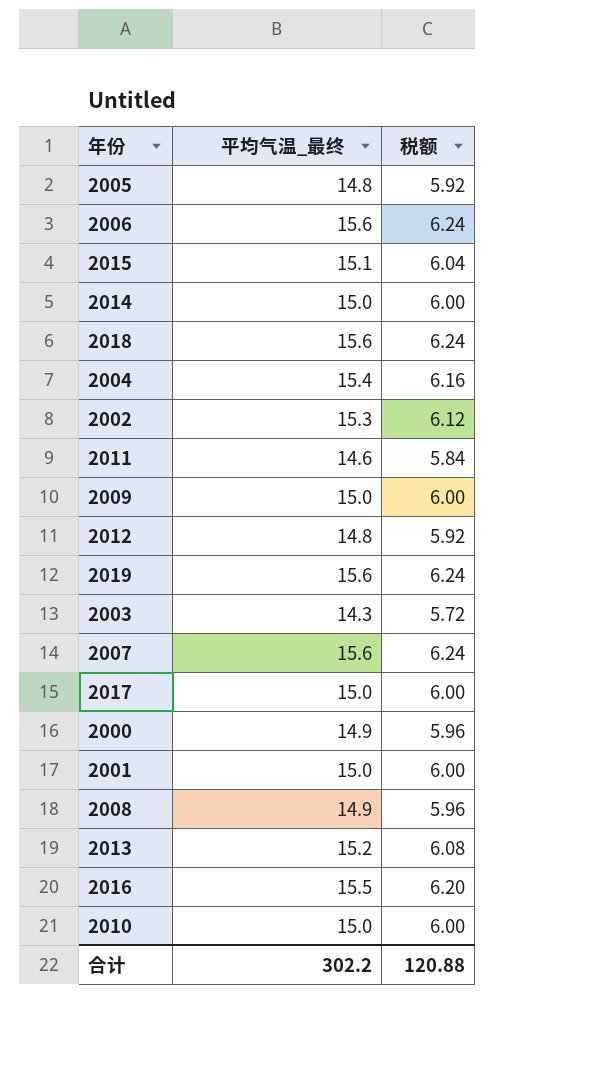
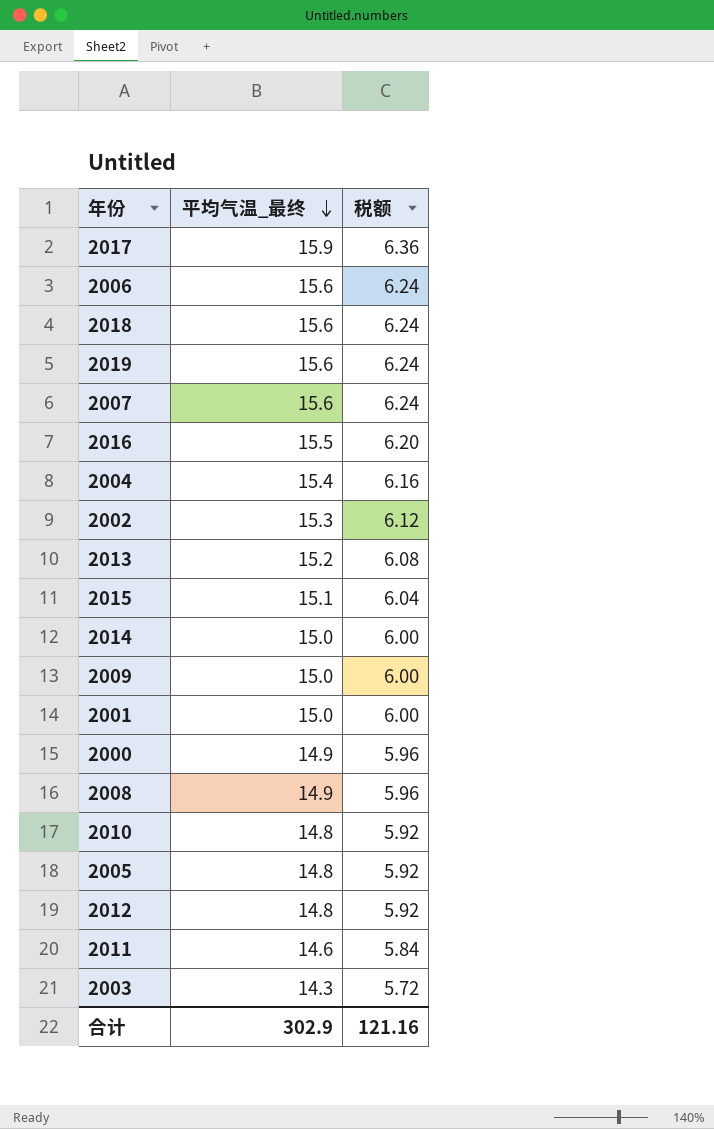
row order: none -> 平均气温_最终 descending
2017 | 平均气温_最终: 15.0 -> 15.9
2017 | 税额: 6.00 -> 6.36
2010 | 平均气温_最终: 15.0 -> 14.8
2010 | 税额: 6.00 -> 5.92
合计 | 平均气温_最终: 302.2 -> 302.9
合计 | 税额: 120.88 -> 121.16

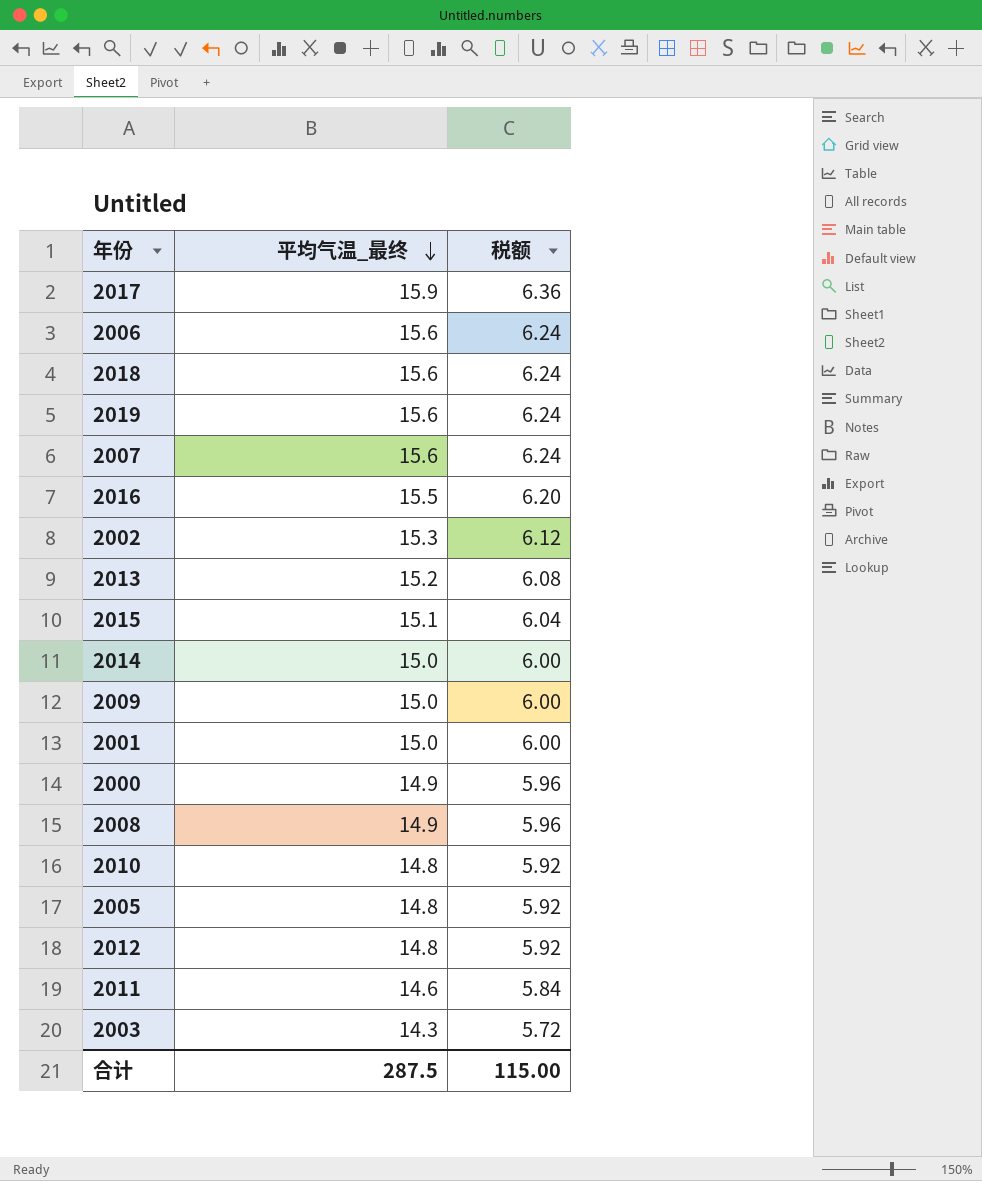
row 2004: 15.4 | 6.16 -> none
合计 | 平均气温_最终: 302.9 -> 287.5
合计 | 税额: 121.16 -> 115.00

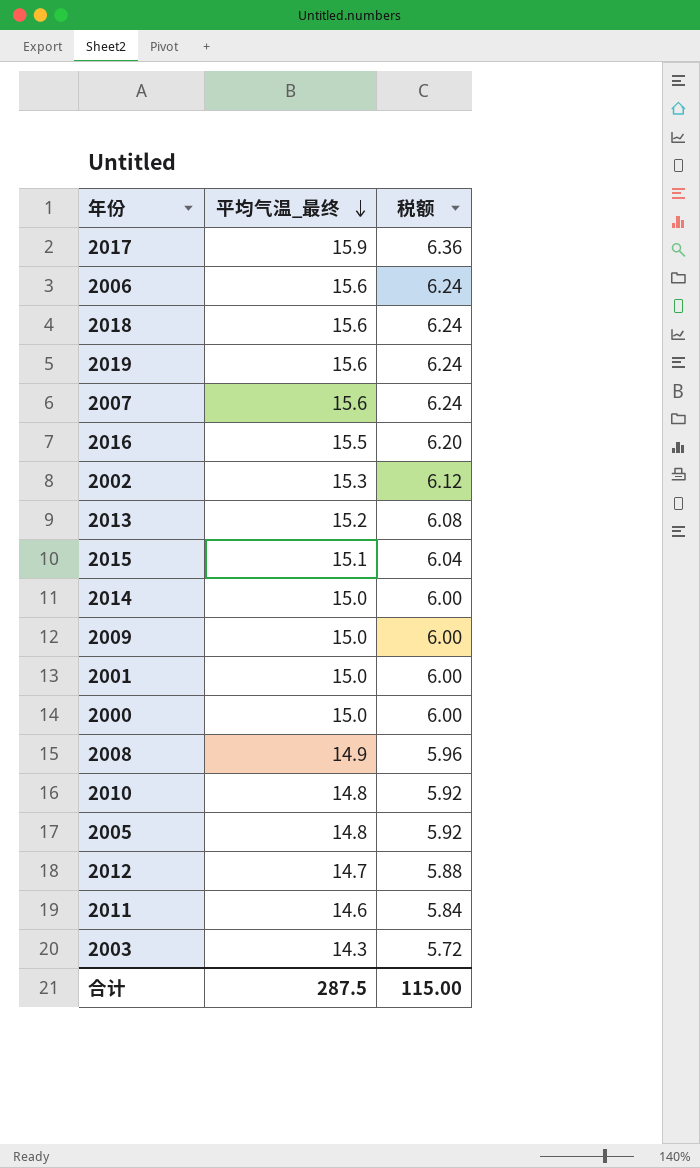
2000 | 平均气温_最终: 14.9 -> 15.0
2000 | 税额: 5.96 -> 6.00
2012 | 平均气温_最终: 14.8 -> 14.7
2012 | 税额: 5.92 -> 5.88

